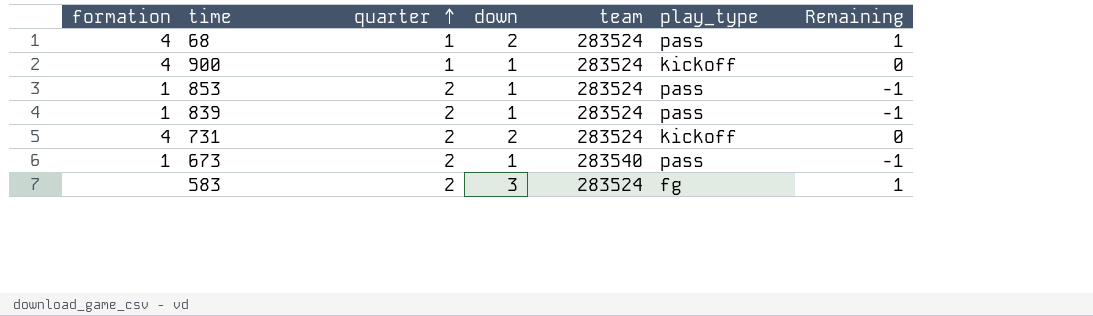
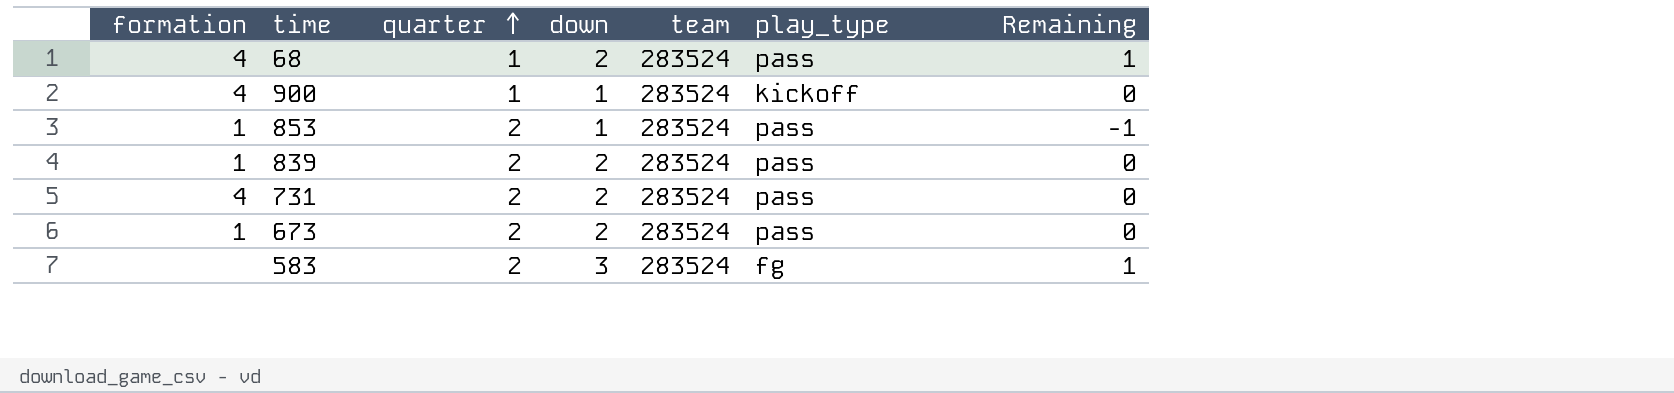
839 | down: 1 -> 2
839 | Remaining: -1 -> 0
731 | play_type: kickoff -> pass
673 | down: 1 -> 2
673 | team: 283540 -> 283524
673 | Remaining: -1 -> 0

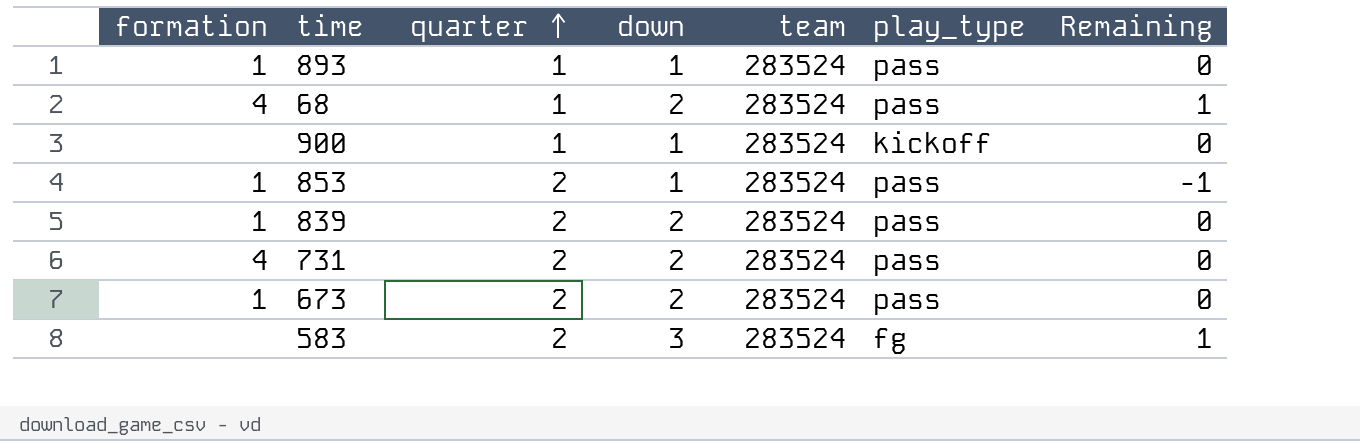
row 893: none -> 1 | 1 | 1 | 283524 | pass | 0
900 | formation: 4 -> none

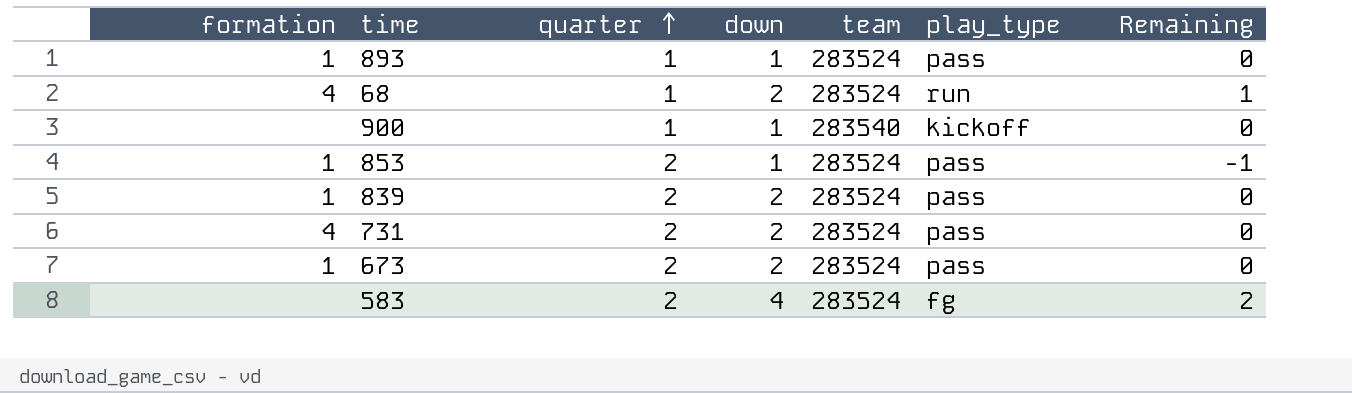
68 | play_type: pass -> run
900 | team: 283524 -> 283540
583 | down: 3 -> 4
583 | Remaining: 1 -> 2

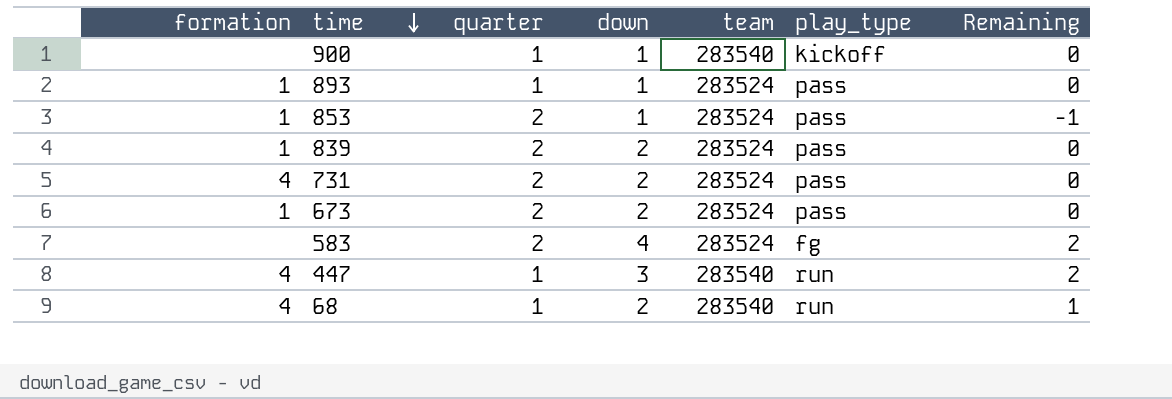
row order: quarter ascending -> time descending
row 447: none -> 4 | 1 | 3 | 283540 | run | 2
68 | team: 283524 -> 283540

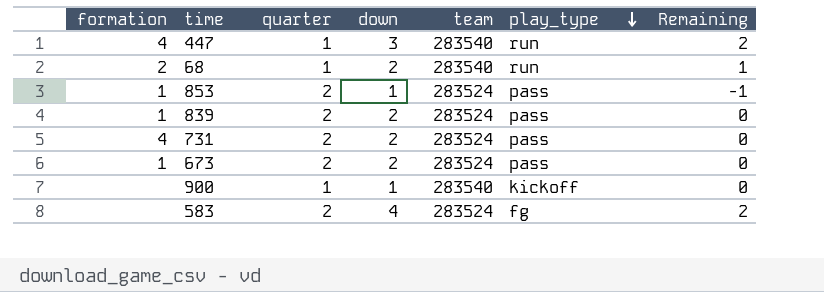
row order: time descending -> play_type descending
row 893: 1 | 1 | 1 | 283524 | pass | 0 -> none
68 | formation: 4 -> 2

